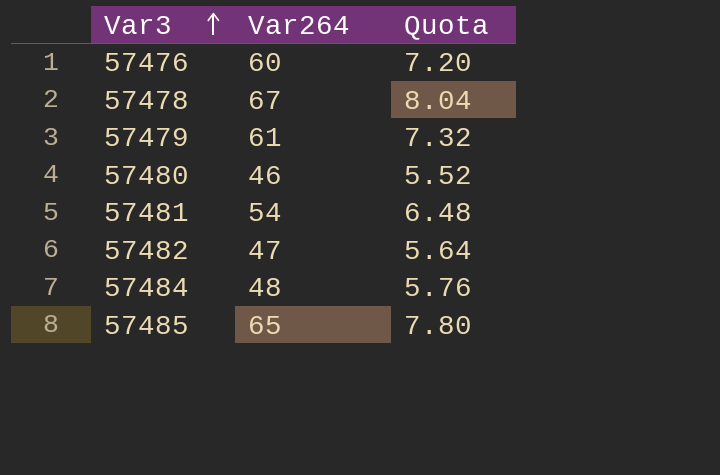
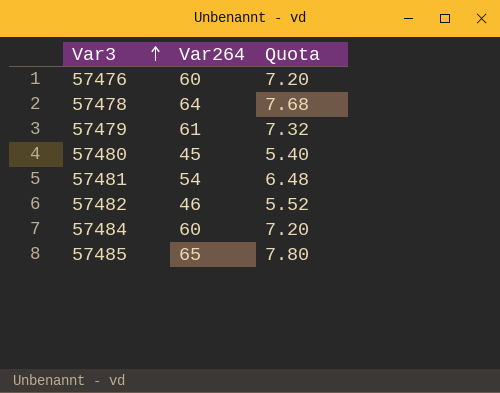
57478 | Var264: 67 -> 64
57478 | Quota: 8.04 -> 7.68
57480 | Var264: 46 -> 45
57480 | Quota: 5.52 -> 5.40
57482 | Var264: 47 -> 46
57482 | Quota: 5.64 -> 5.52
57484 | Var264: 48 -> 60
57484 | Quota: 5.76 -> 7.20

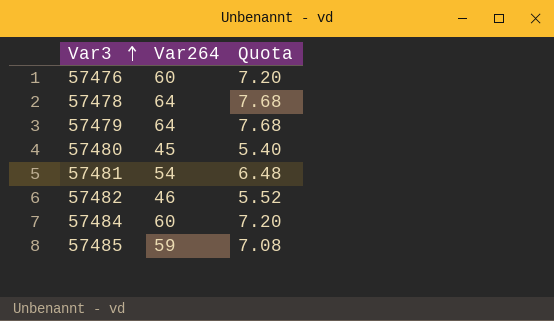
57479 | Var264: 61 -> 64
57479 | Quota: 7.32 -> 7.68
57485 | Var264: 65 -> 59
57485 | Quota: 7.80 -> 7.08

